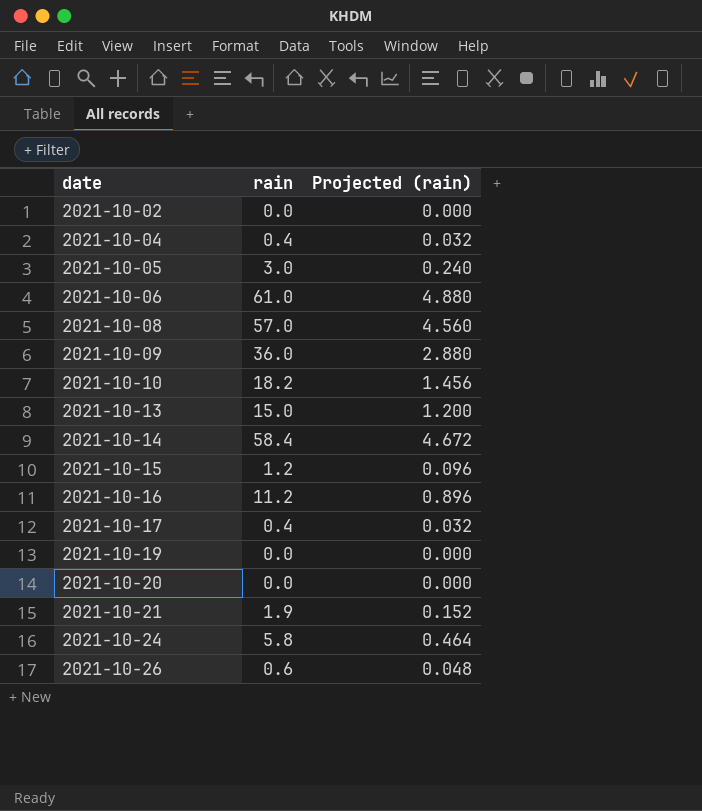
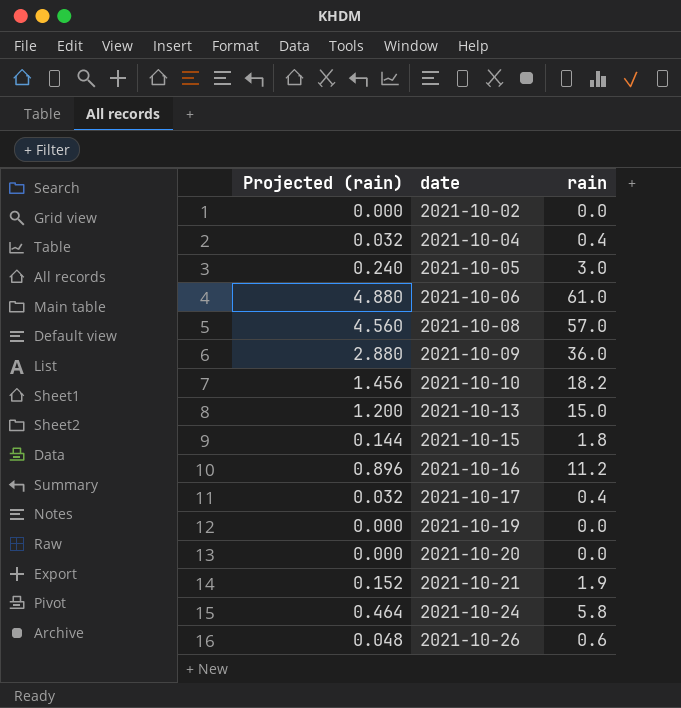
column Projected (rain) | position: 3 -> 1
row 2021-10-14: 58.4 | 4.672 -> none
2021-10-15 | Projected (rain): 0.096 -> 0.144
2021-10-15 | rain: 1.2 -> 1.8

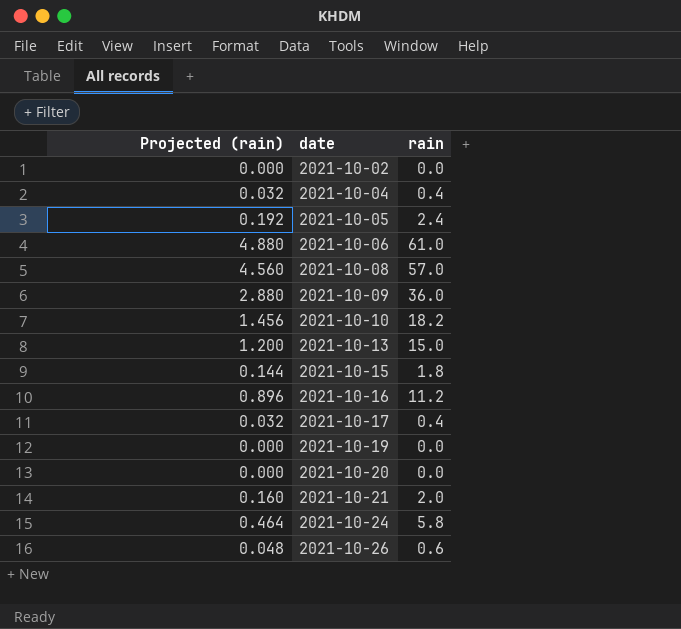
2021-10-05 | Projected (rain): 0.240 -> 0.192
2021-10-05 | rain: 3.0 -> 2.4
2021-10-21 | Projected (rain): 0.152 -> 0.160
2021-10-21 | rain: 1.9 -> 2.0

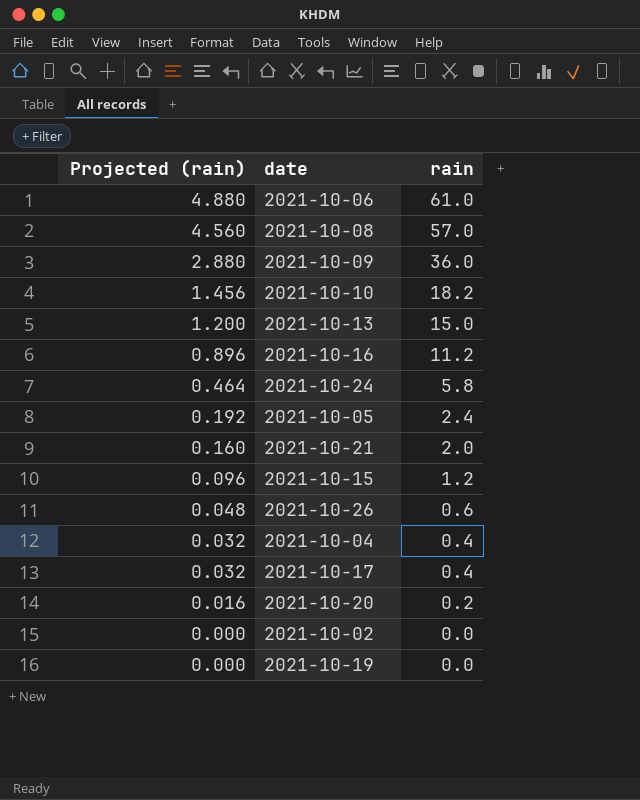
row order: date ascending -> Projected (rain) descending
2021-10-15 | Projected (rain): 0.144 -> 0.096
2021-10-15 | rain: 1.8 -> 1.2
2021-10-20 | Projected (rain): 0.000 -> 0.016
2021-10-20 | rain: 0.0 -> 0.2

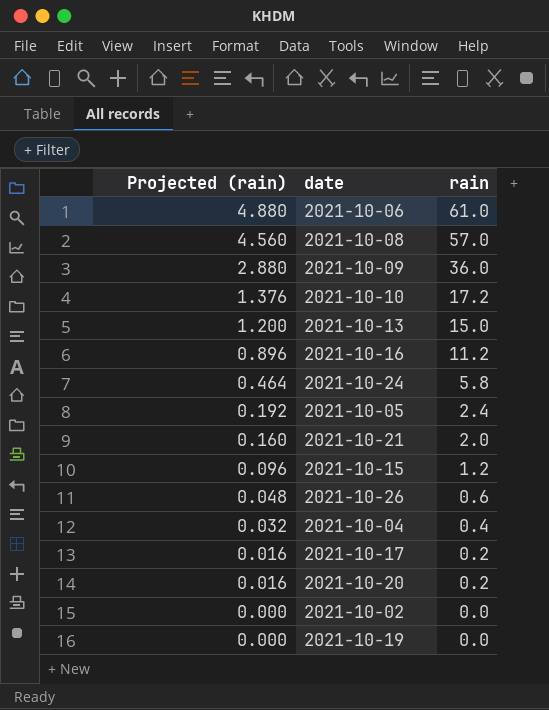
2021-10-10 | Projected (rain): 1.456 -> 1.376
2021-10-10 | rain: 18.2 -> 17.2
2021-10-17 | Projected (rain): 0.032 -> 0.016
2021-10-17 | rain: 0.4 -> 0.2

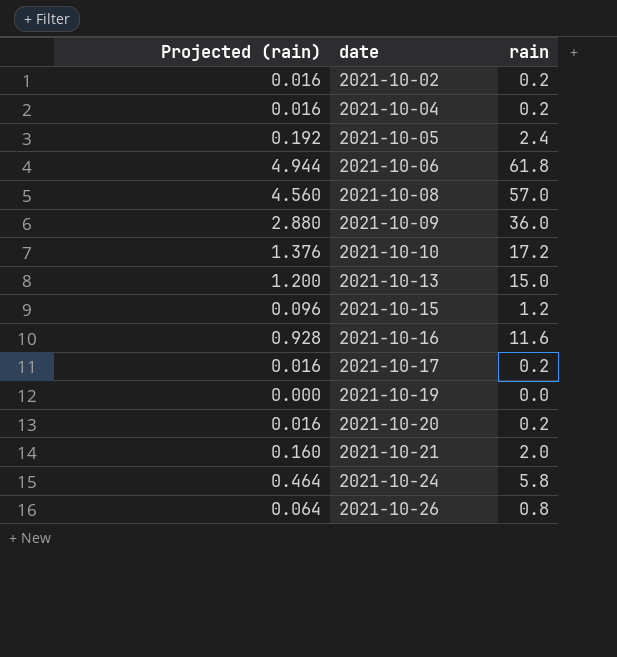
row order: Projected (rain) descending -> date ascending
2021-10-02 | Projected (rain): 0.000 -> 0.016
2021-10-02 | rain: 0.0 -> 0.2
2021-10-04 | Projected (rain): 0.032 -> 0.016
2021-10-04 | rain: 0.4 -> 0.2
2021-10-06 | Projected (rain): 4.880 -> 4.944
2021-10-06 | rain: 61.0 -> 61.8
2021-10-16 | Projected (rain): 0.896 -> 0.928
2021-10-16 | rain: 11.2 -> 11.6
2021-10-26 | Projected (rain): 0.048 -> 0.064
2021-10-26 | rain: 0.6 -> 0.8

